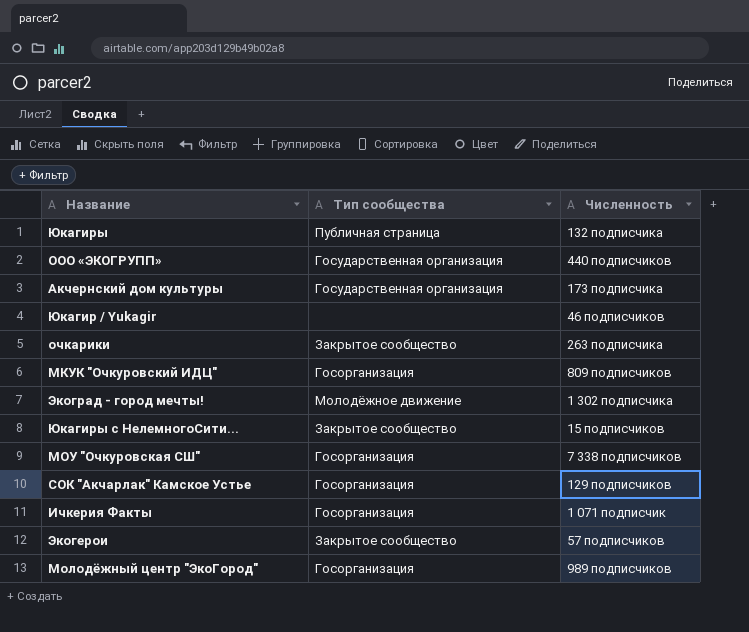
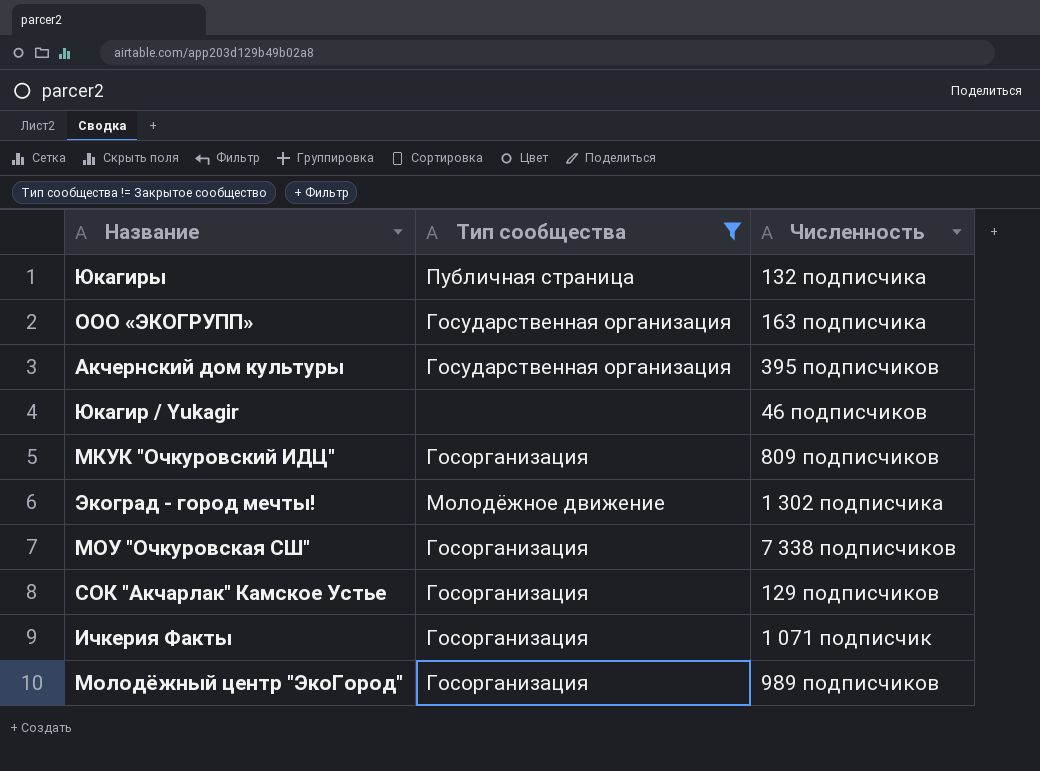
filter: none -> Тип сообщества != Закрытое сообщество
ООО «ЭКОГРУПП» | Численность: 440 подписчиков -> 163 подписчика
Акчернский дом культуры | Численность: 173 подписчика -> 395 подписчиков

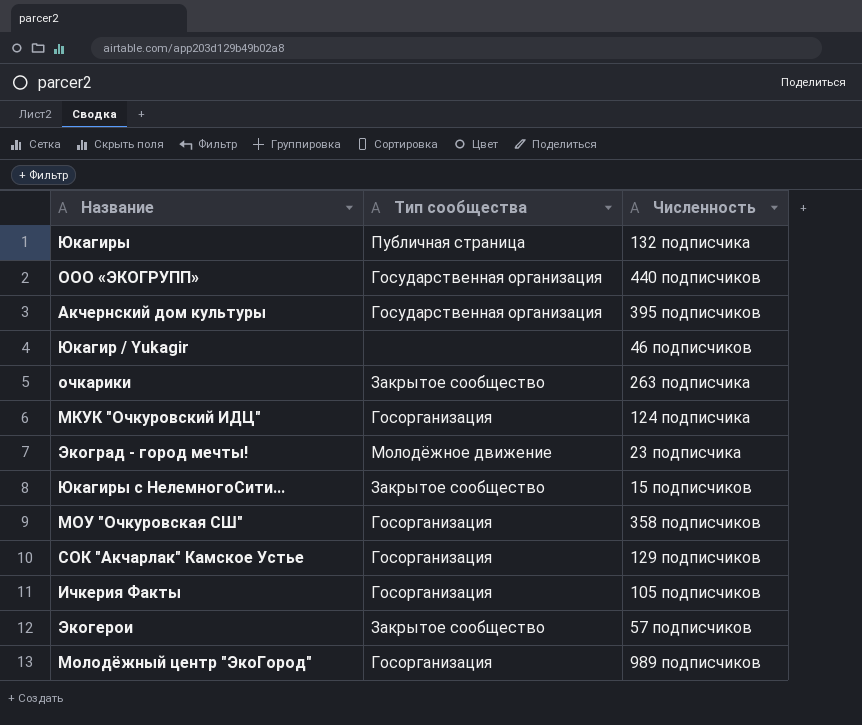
filter: Тип сообщества != Закрытое сообщество -> none
ООО «ЭКОГРУПП» | Численность: 163 подписчика -> 440 подписчиков
МКУК "Очкуровский ИДЦ" | Численность: 809 подписчиков -> 124 подписчика
Экоград - город мечты! | Численность: 1 302 подписчика -> 23 подписчика
МОУ "Очкуровская СШ" | Численность: 7 338 подписчиков -> 358 подписчиков
Ичкерия Факты | Численность: 1 071 подписчик -> 105 подписчиков

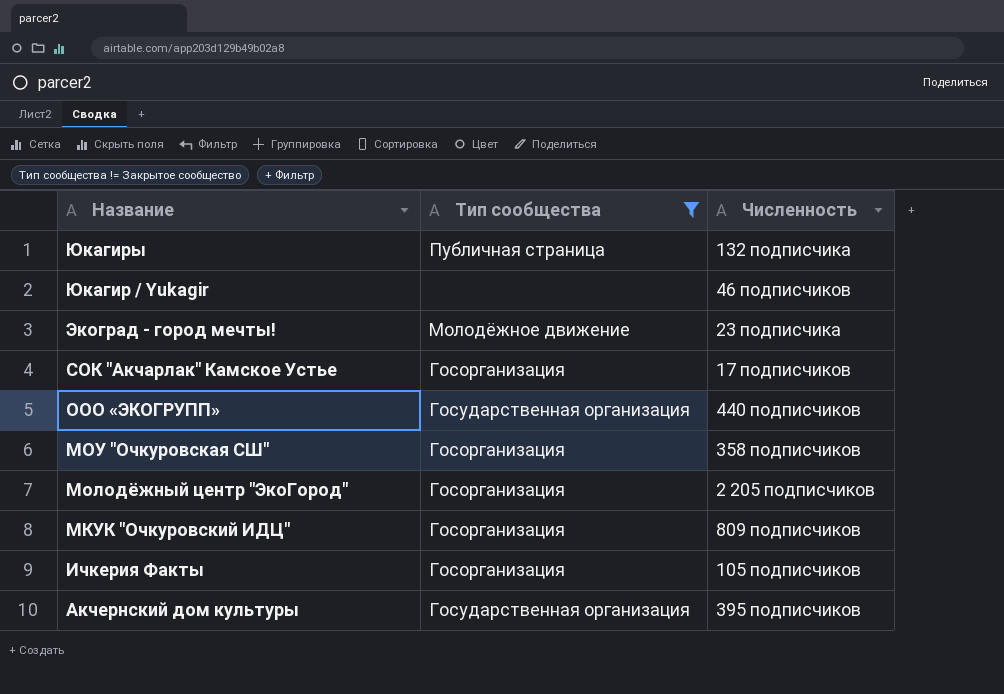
filter: none -> Тип сообщества != Закрытое сообщество
row order: none -> Название descending
СОК "Акчарлак" Камское Устье | Численность: 129 подписчиков -> 17 подписчиков
Молодёжный центр "ЭкоГород" | Численность: 989 подписчиков -> 2 205 подписчиков
МКУК "Очкуровский ИДЦ" | Численность: 124 подписчика -> 809 подписчиков

